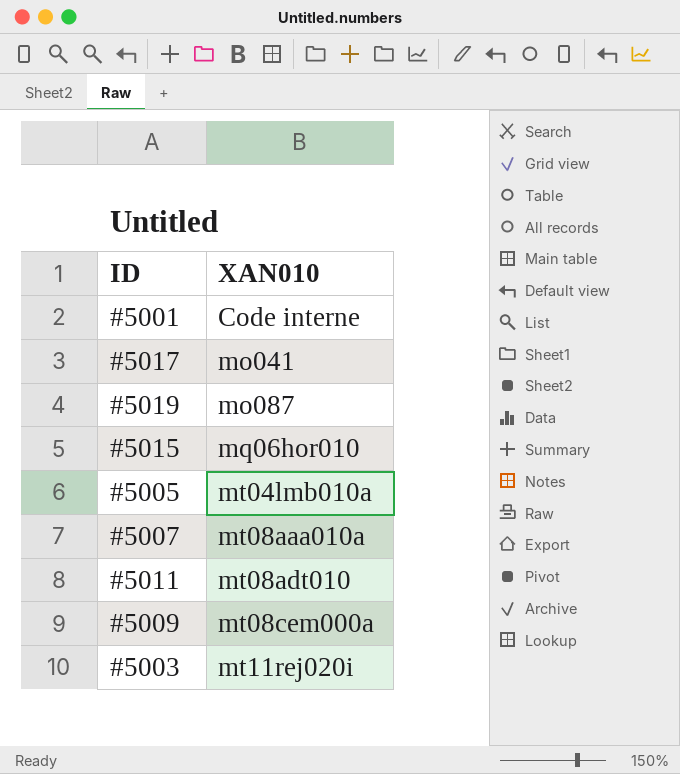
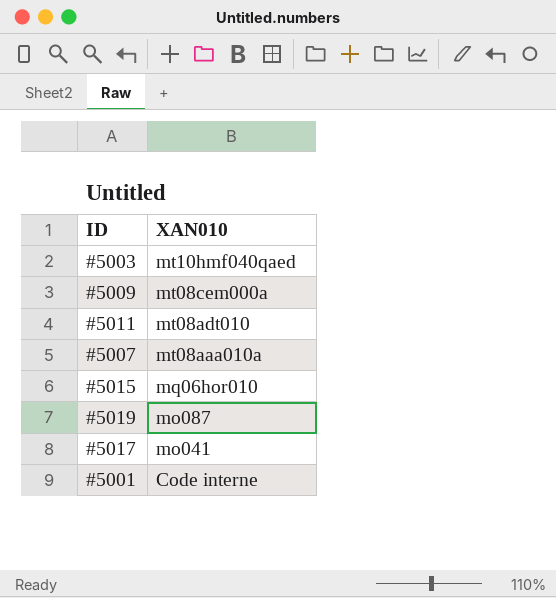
row order: XAN010 ascending -> XAN010 descending
row #5005: mt04lmb010a -> none
#5003 | XAN010: mt11rej020i -> mt10hmf040qaed

